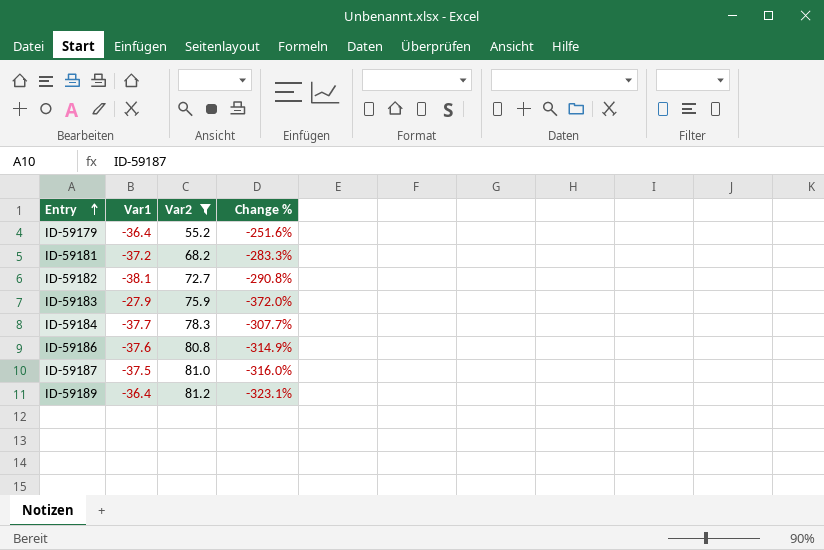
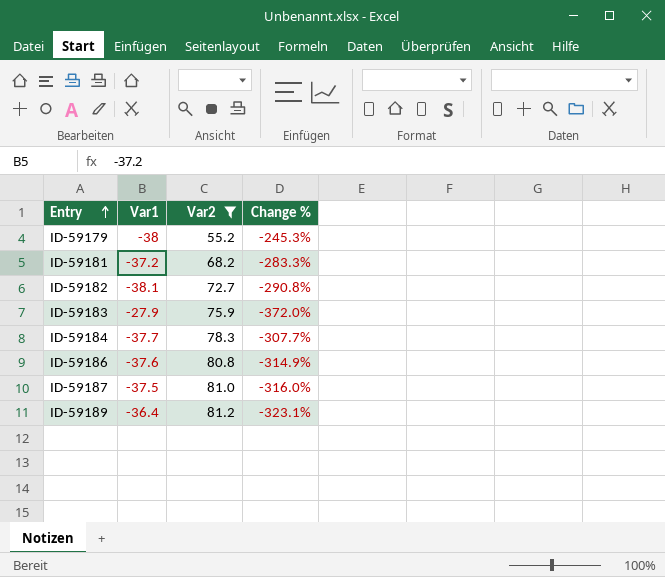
ID-59179 | Var1: -36.4 -> -38
ID-59179 | Change %: -251.6% -> -245.3%

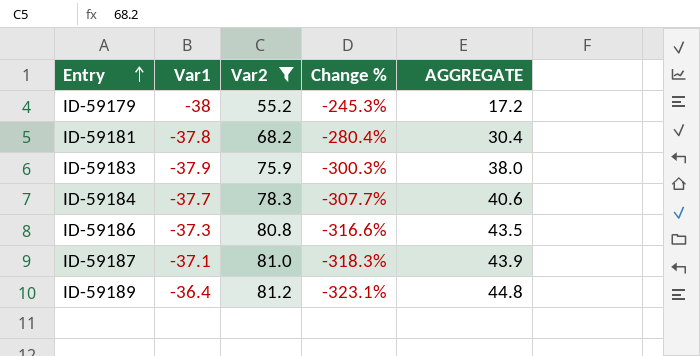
column AGGREGATE | formula: none -> [Var1] + [Var2]
row ID-59182: -38.1 | 72.7 | -290.8% -> none
ID-59181 | Var1: -37.2 -> -37.8
ID-59181 | Change %: -283.3% -> -280.4%
ID-59183 | Var1: -27.9 -> -37.9
ID-59183 | Change %: -372.0% -> -300.3%
ID-59186 | Var1: -37.6 -> -37.3
ID-59186 | Change %: -314.9% -> -316.6%
ID-59187 | Var1: -37.5 -> -37.1
ID-59187 | Change %: -316.0% -> -318.3%

